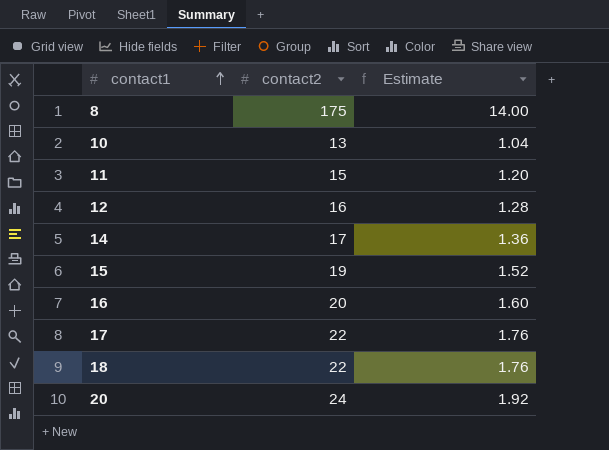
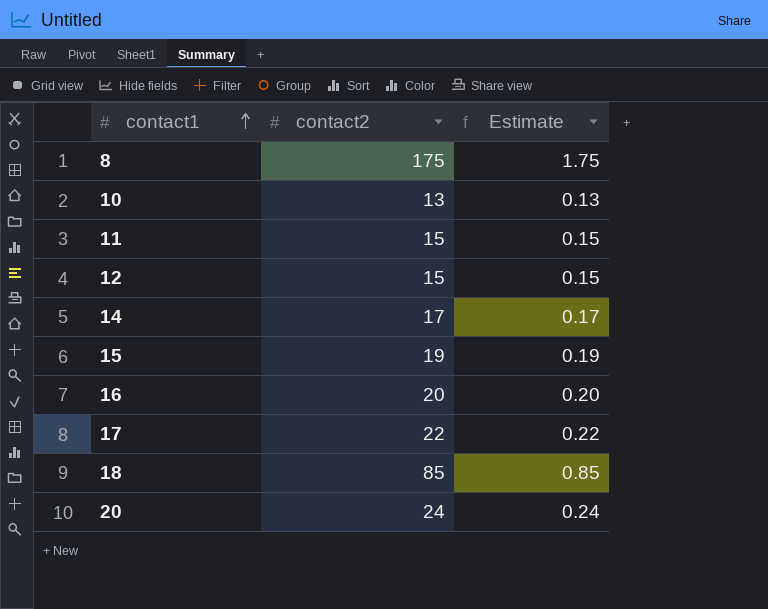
column Estimate | formula: [contact2] * 0.08 -> [contact2] * 0.01
12 | contact2: 16 -> 15
18 | contact2: 22 -> 85

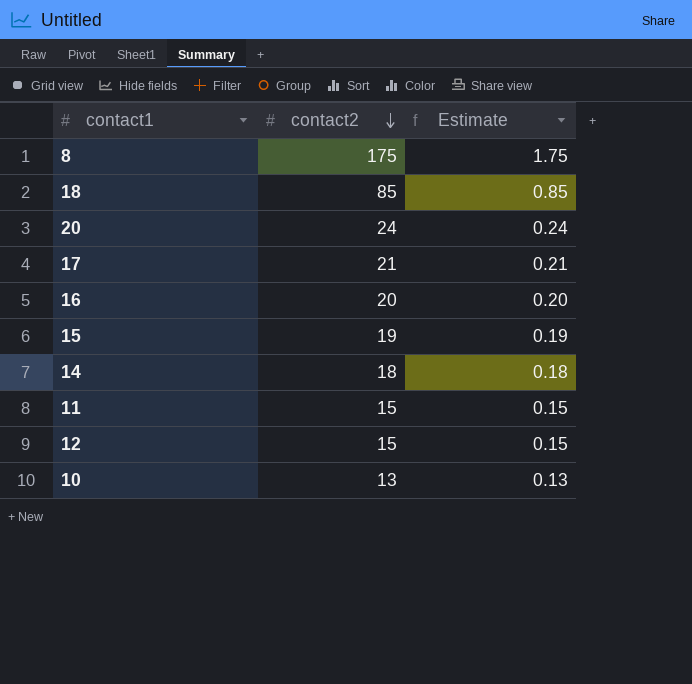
row order: contact1 ascending -> contact2 descending
17 | contact2: 22 -> 21
17 | Estimate: 0.22 -> 0.21
14 | contact2: 17 -> 18
14 | Estimate: 0.17 -> 0.18

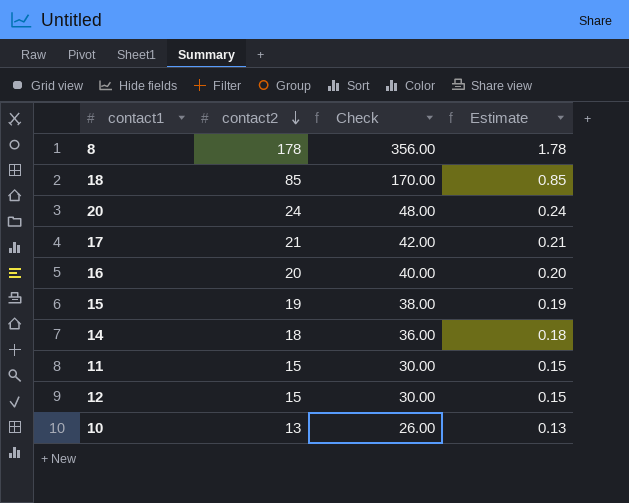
column Check | formula: none -> [contact2] * 2
8 | contact2: 175 -> 178
8 | Estimate: 1.75 -> 1.78

